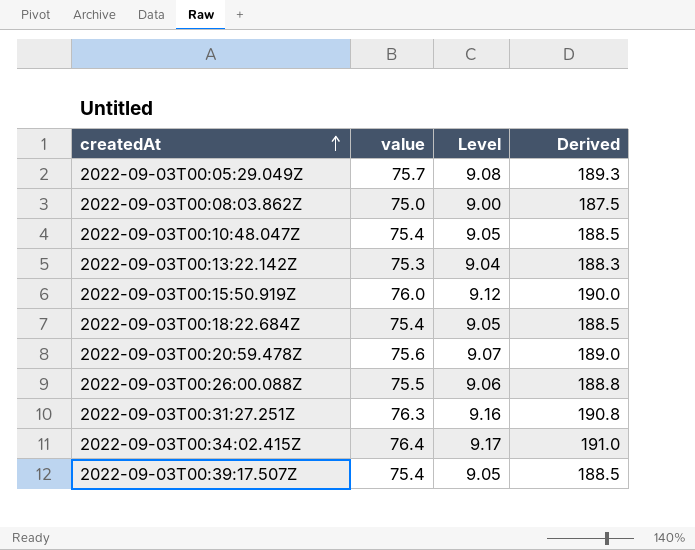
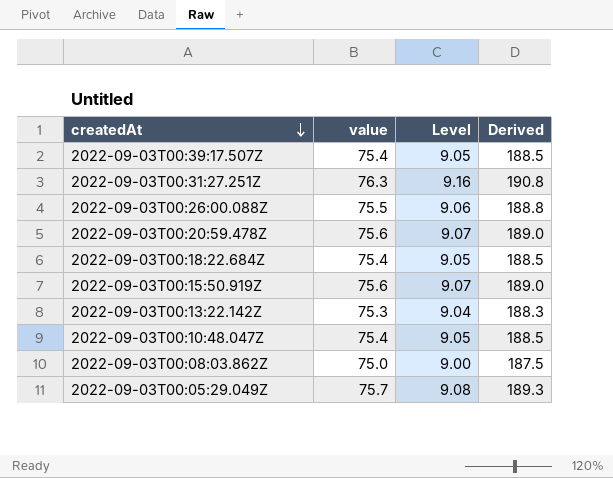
row order: createdAt ascending -> createdAt descending
row 2022-09-03T00:34:02.415Z: 76.4 | 9.17 | 191.0 -> none
2022-09-03T00:15:50.919Z | value: 76.0 -> 75.6
2022-09-03T00:15:50.919Z | Level: 9.12 -> 9.07
2022-09-03T00:15:50.919Z | Derived: 190.0 -> 189.0

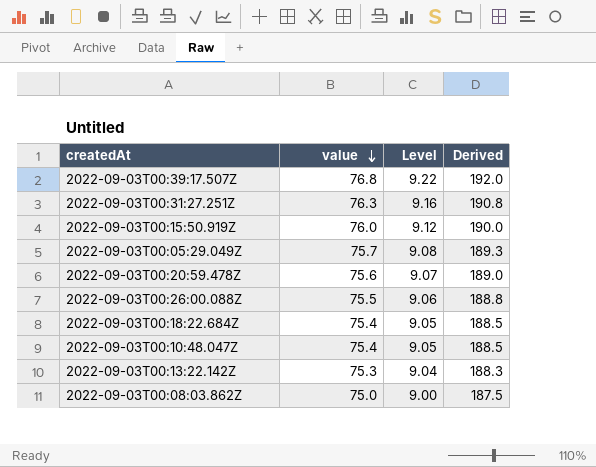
row order: createdAt descending -> value descending
2022-09-03T00:39:17.507Z | value: 75.4 -> 76.8
2022-09-03T00:39:17.507Z | Level: 9.05 -> 9.22
2022-09-03T00:39:17.507Z | Derived: 188.5 -> 192.0
2022-09-03T00:15:50.919Z | value: 75.6 -> 76.0
2022-09-03T00:15:50.919Z | Level: 9.07 -> 9.12
2022-09-03T00:15:50.919Z | Derived: 189.0 -> 190.0

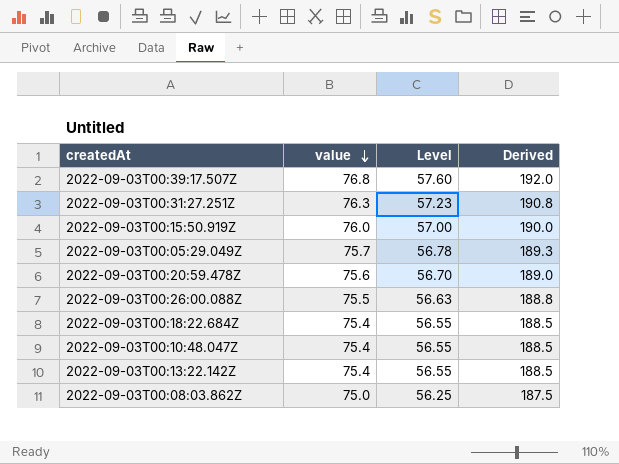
column Level | formula: [value] * 0.12 -> [value] * 0.75
2022-09-03T00:13:22.142Z | value: 75.3 -> 75.4
2022-09-03T00:13:22.142Z | Derived: 188.3 -> 188.5

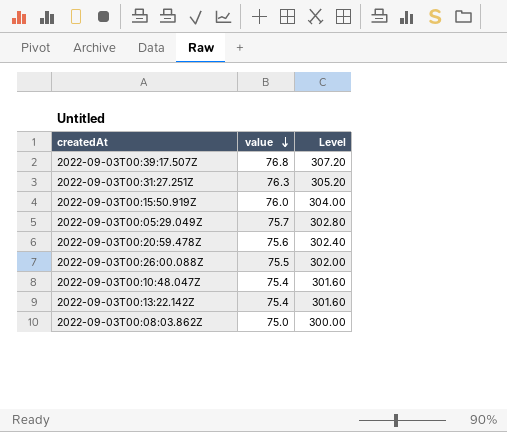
column Derived | formula: [value] * 2.5 -> none
column Level | formula: [value] * 0.75 -> [value] * 4
row 2022-09-03T00:18:22.684Z: 75.4 | 56.55 | 188.5 -> none

